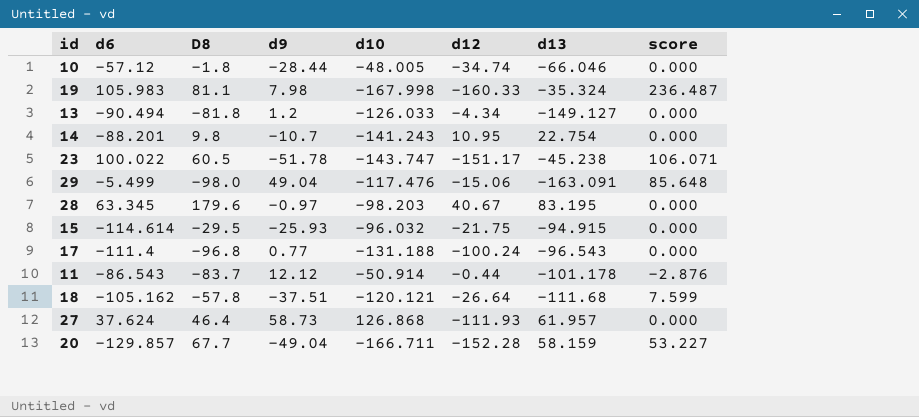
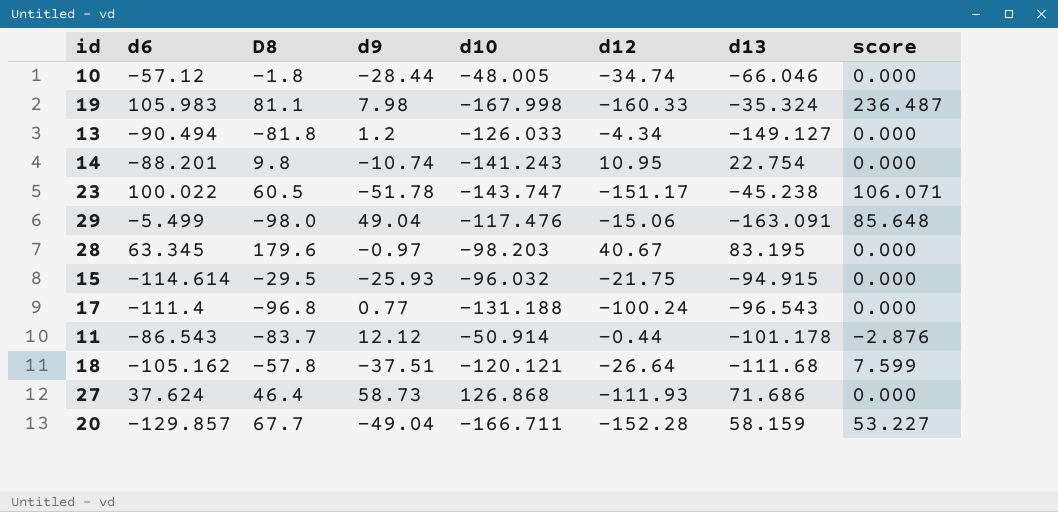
14 | d9: -10.7 -> -10.74
27 | d13: 61.957 -> 71.686

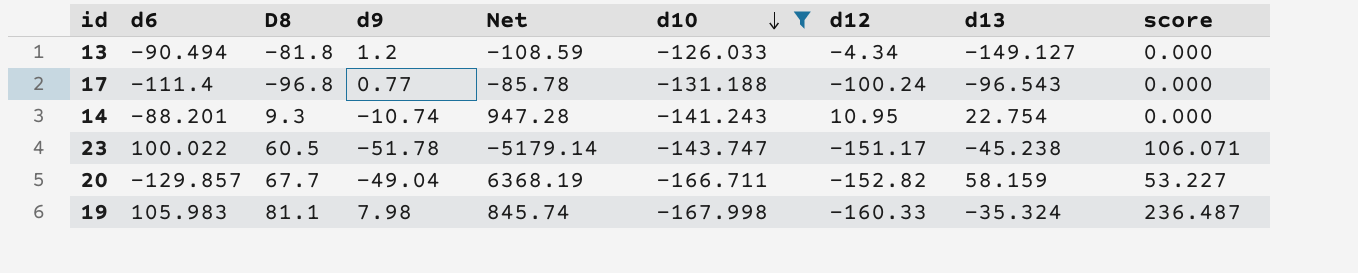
filter: none -> d10 <= -126.033
row order: none -> d10 descending
column Net | formula: none -> [d6] * [d9]
14 | D8: 9.8 -> 9.3
20 | d12: -152.28 -> -152.82

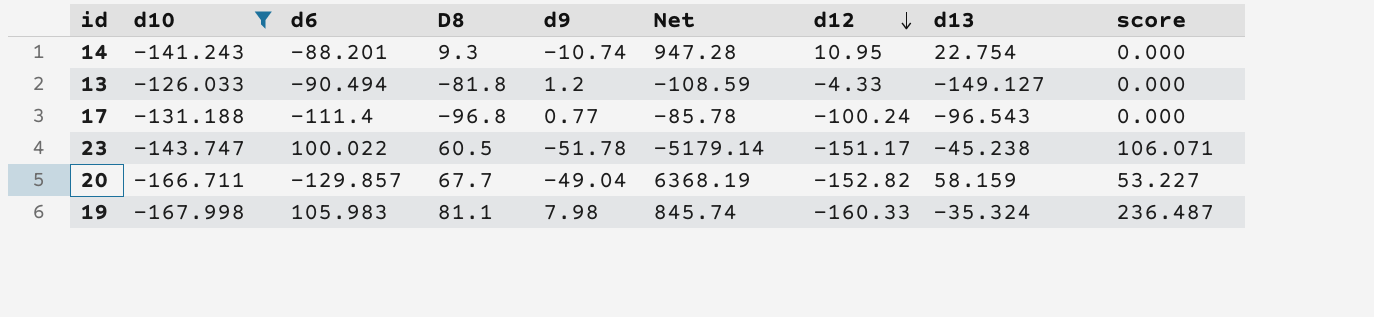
row order: d10 descending -> d12 descending
column d10 | position: 6 -> 2
13 | d12: -4.34 -> -4.33

